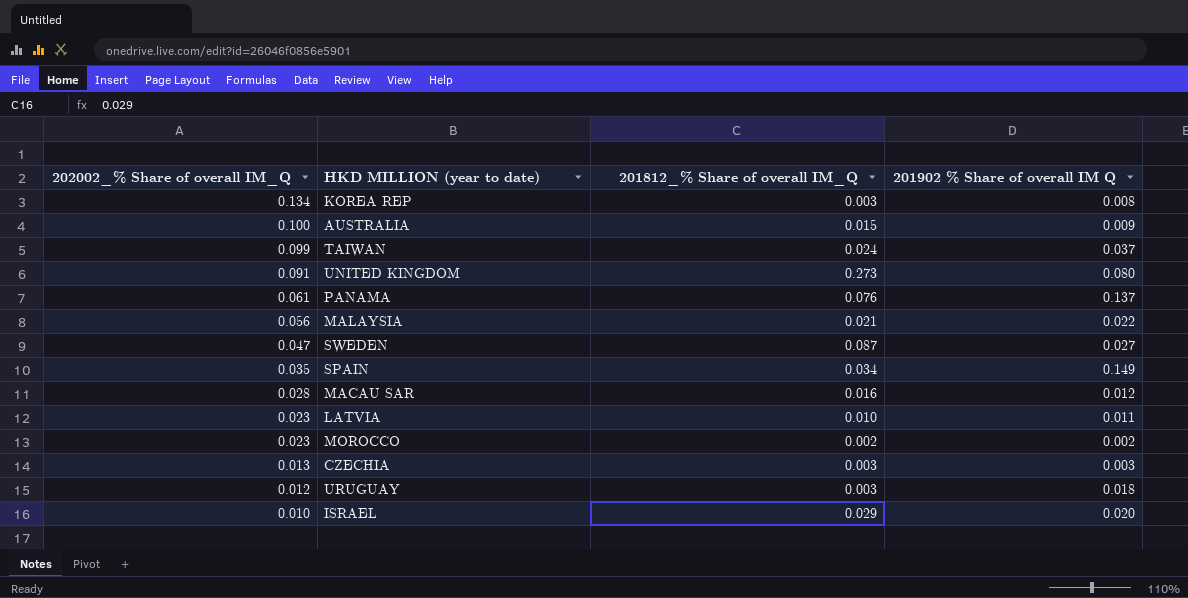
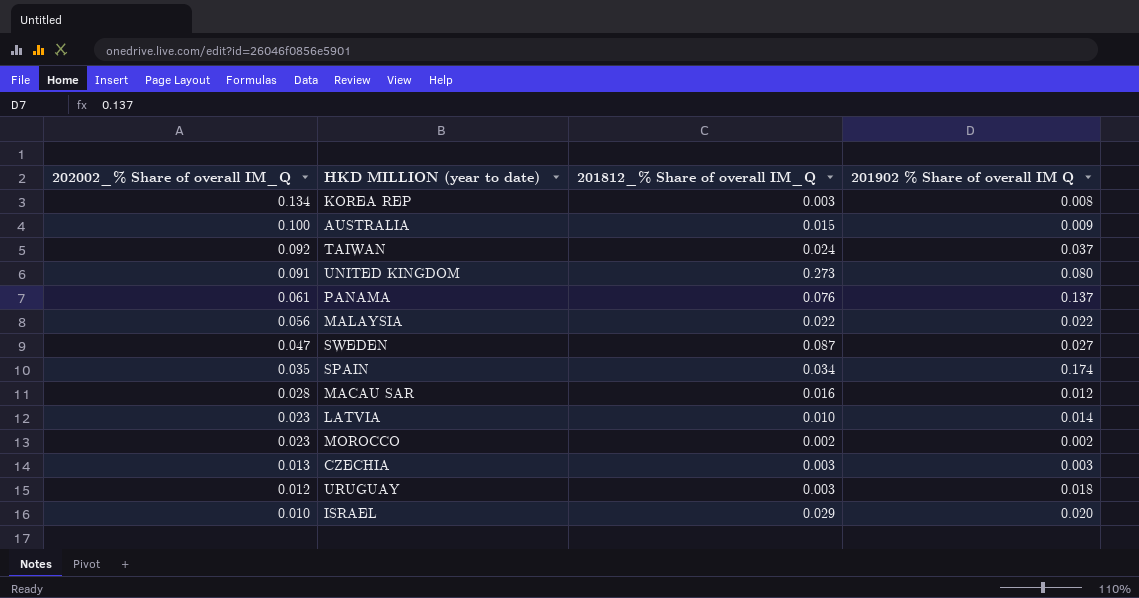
TAIWAN | 202002_% Share of overall IM_Q: 0.099 -> 0.092
MALAYSIA | 201812_% Share of overall IM_Q: 0.021 -> 0.022
SPAIN | 201902 % Share of overall IM Q: 0.149 -> 0.174
LATVIA | 201902 % Share of overall IM Q: 0.011 -> 0.014

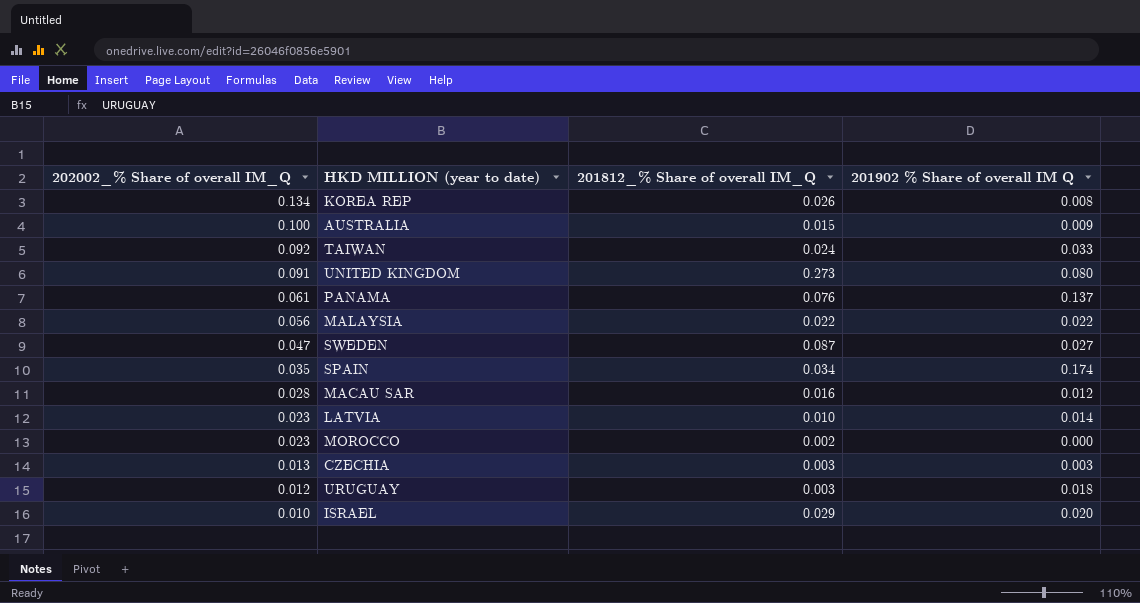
KOREA REP | 201812_% Share of overall IM_Q: 0.003 -> 0.026
TAIWAN | 201902 % Share of overall IM Q: 0.037 -> 0.033
MOROCCO | 201902 % Share of overall IM Q: 0.002 -> 0.000

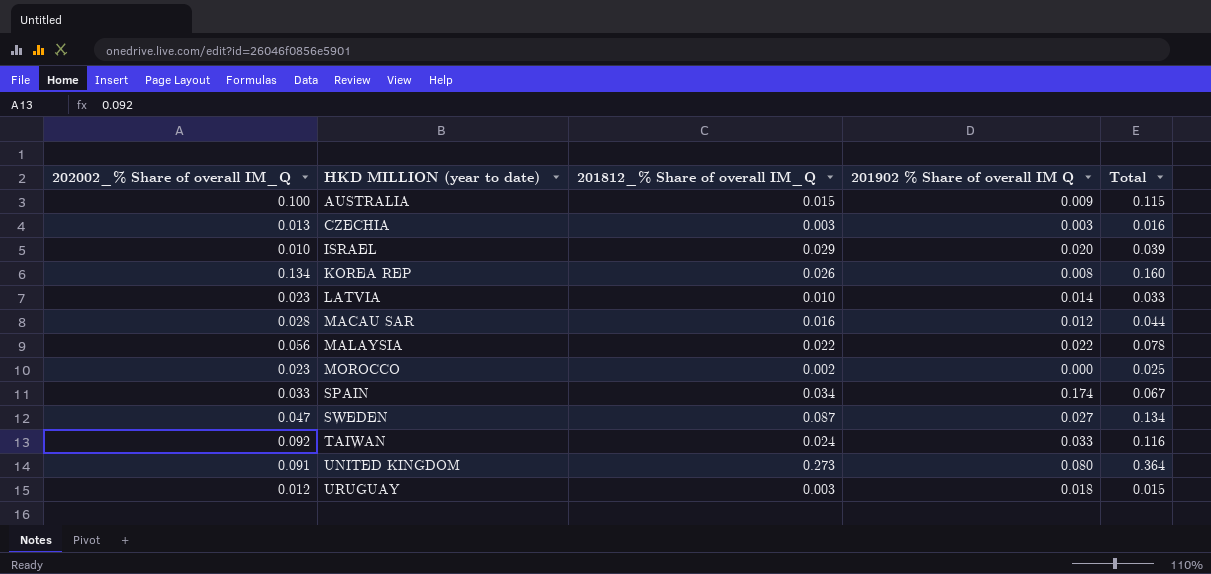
row order: 202002_% Share of overall IM_Q descending -> HKD MILLION (year to date) ascending
column Total | formula: none -> [202002_% Share of overall IM_Q] + [201812_% Share of overall IM_Q]
row PANAMA: 0.061 | 0.076 | 0.137 -> none
SPAIN | 202002_% Share of overall IM_Q: 0.035 -> 0.033

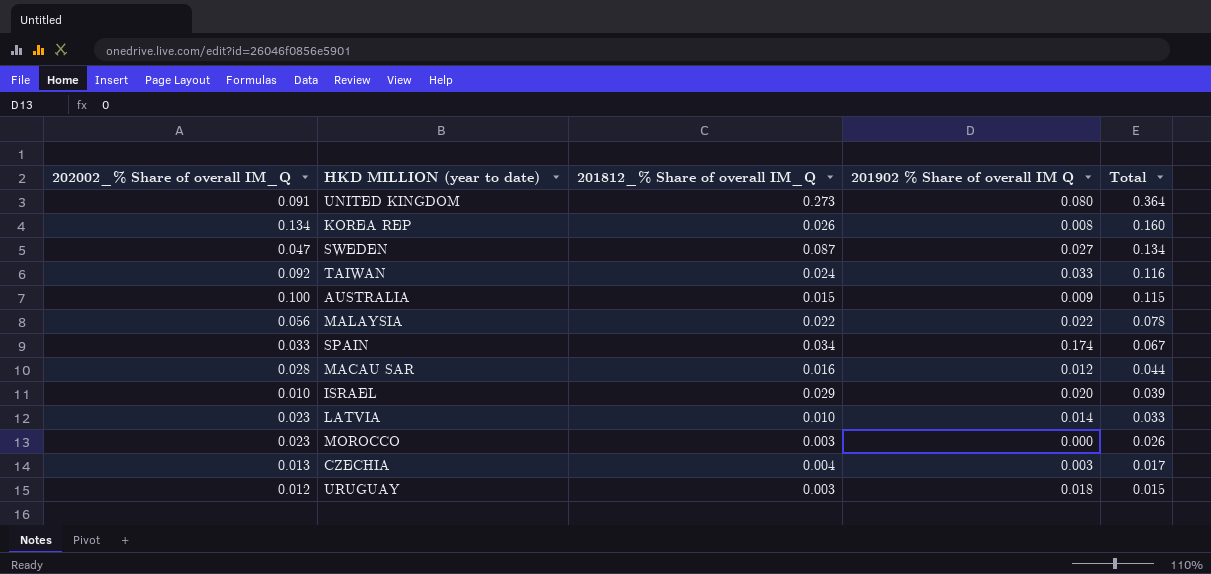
row order: HKD MILLION (year to date) ascending -> Total descending
MOROCCO | 201812_% Share of overall IM_Q: 0.002 -> 0.003
MOROCCO | Total: 0.025 -> 0.026
CZECHIA | 201812_% Share of overall IM_Q: 0.003 -> 0.004
CZECHIA | Total: 0.016 -> 0.017

